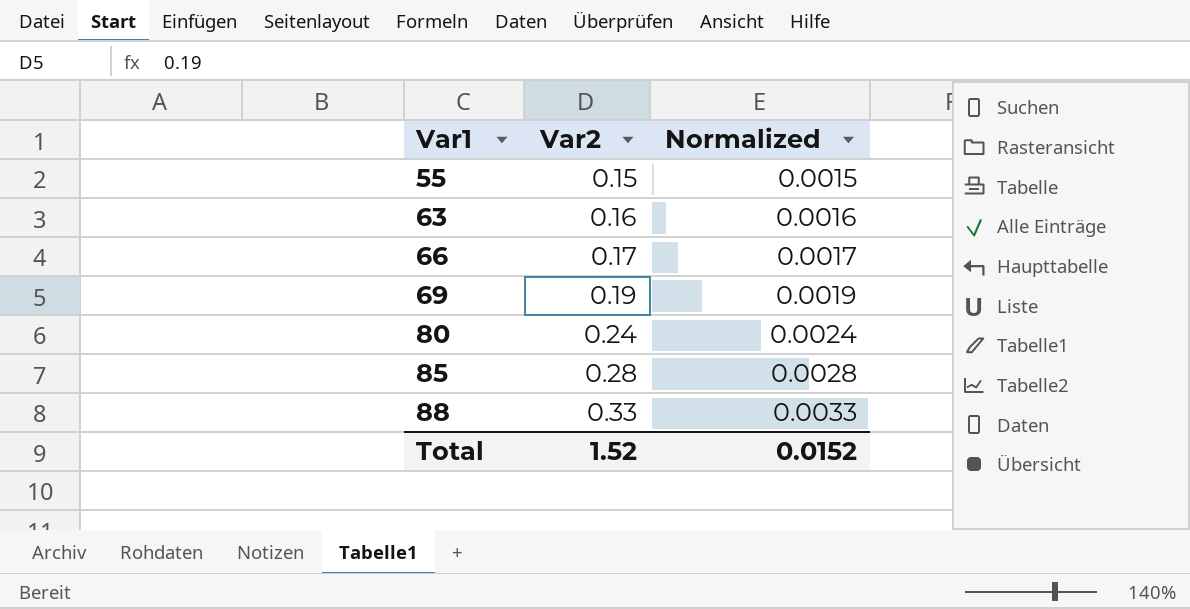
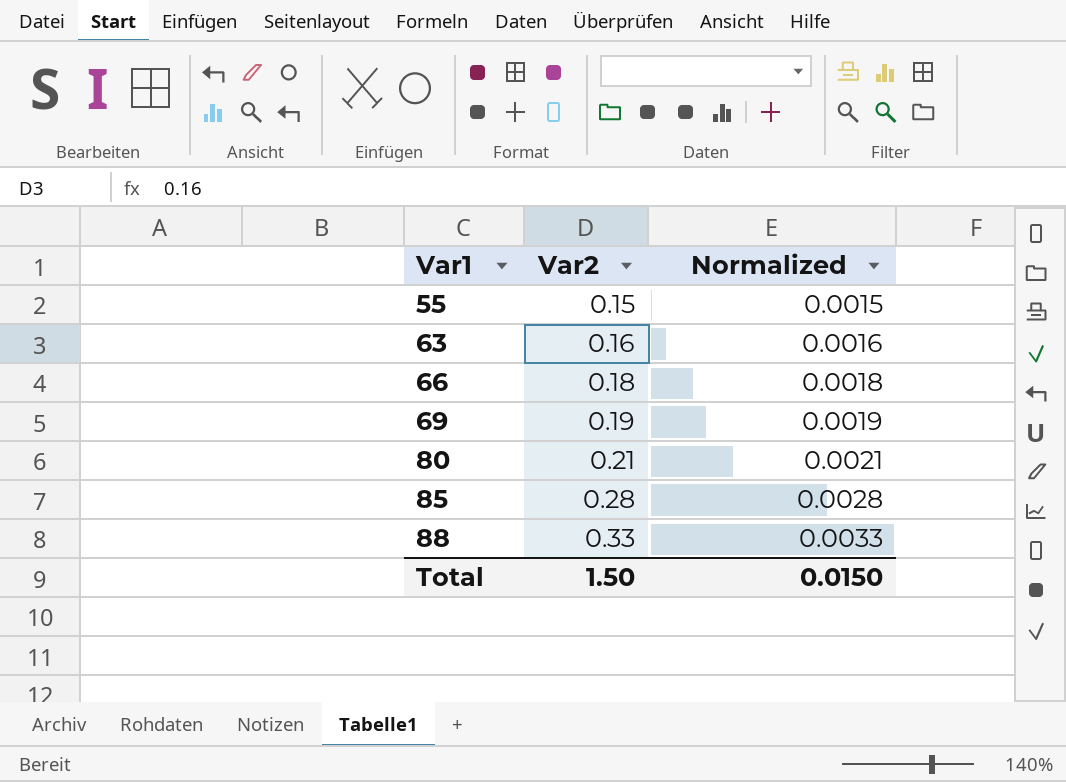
66 | Var2: 0.17 -> 0.18
66 | Normalized: 0.0017 -> 0.0018
80 | Var2: 0.24 -> 0.21
80 | Normalized: 0.0024 -> 0.0021
Total | Var2: 1.52 -> 1.50
Total | Normalized: 0.0152 -> 0.0150

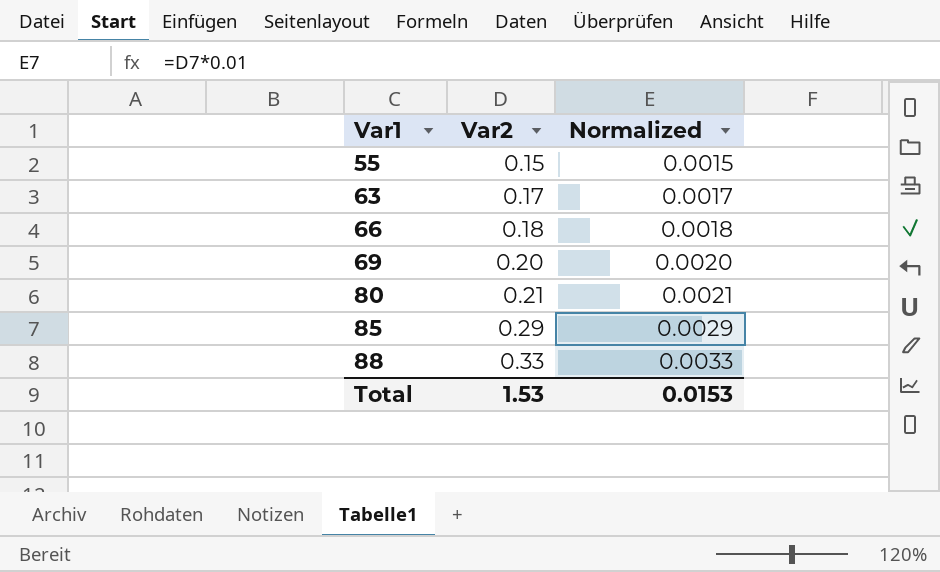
63 | Var2: 0.16 -> 0.17
63 | Normalized: 0.0016 -> 0.0017
69 | Var2: 0.19 -> 0.20
69 | Normalized: 0.0019 -> 0.0020
85 | Var2: 0.28 -> 0.29
85 | Normalized: 0.0028 -> 0.0029
Total | Var2: 1.50 -> 1.53
Total | Normalized: 0.0150 -> 0.0153

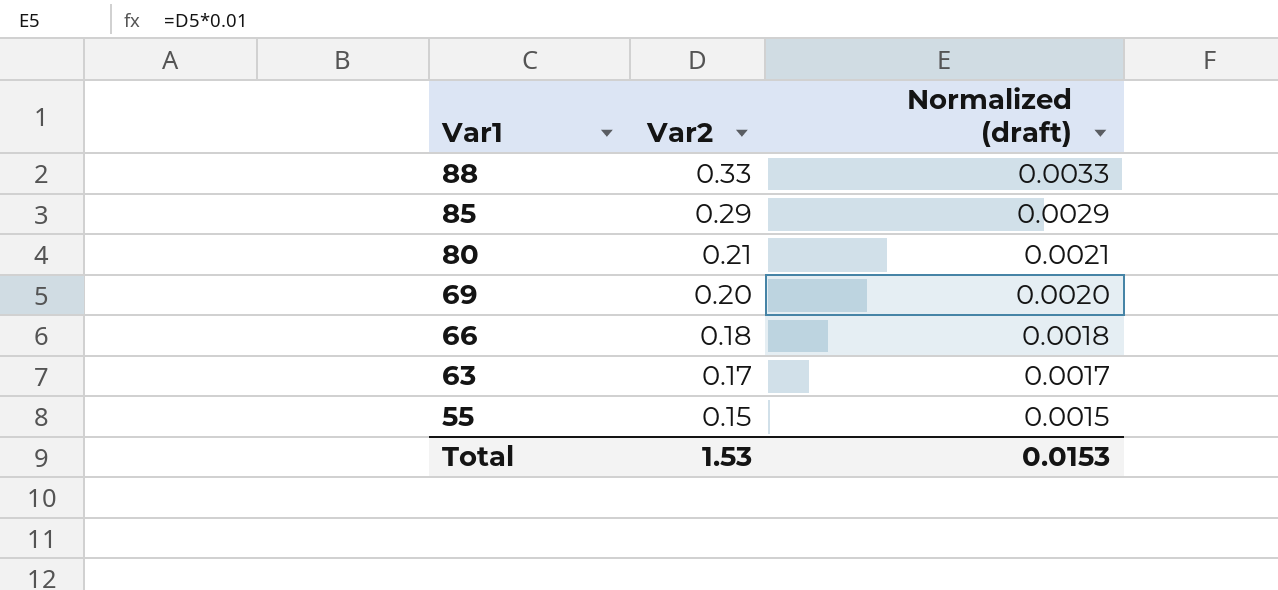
row order: Var1 ascending -> Var1 descending
column name: Normalized -> Normalized (draft)

